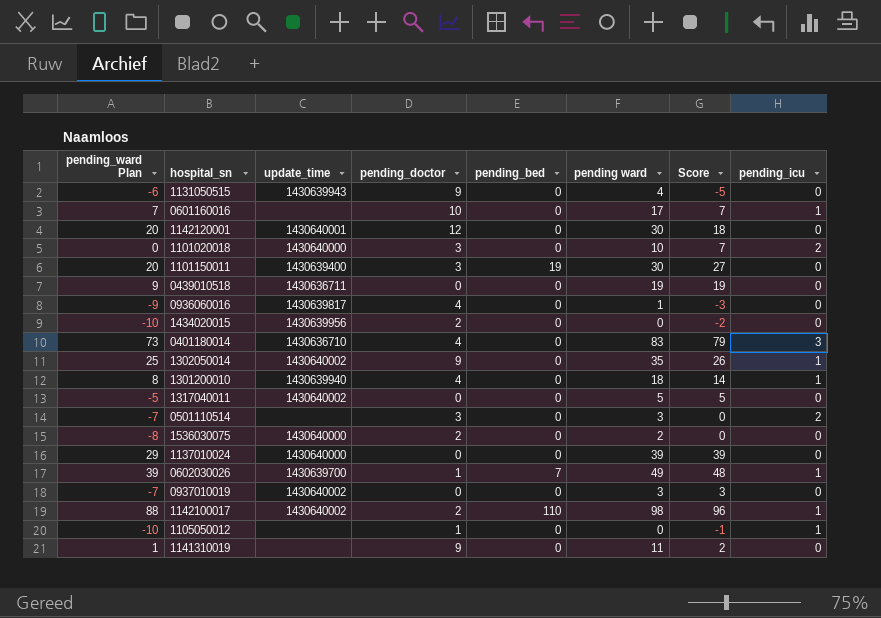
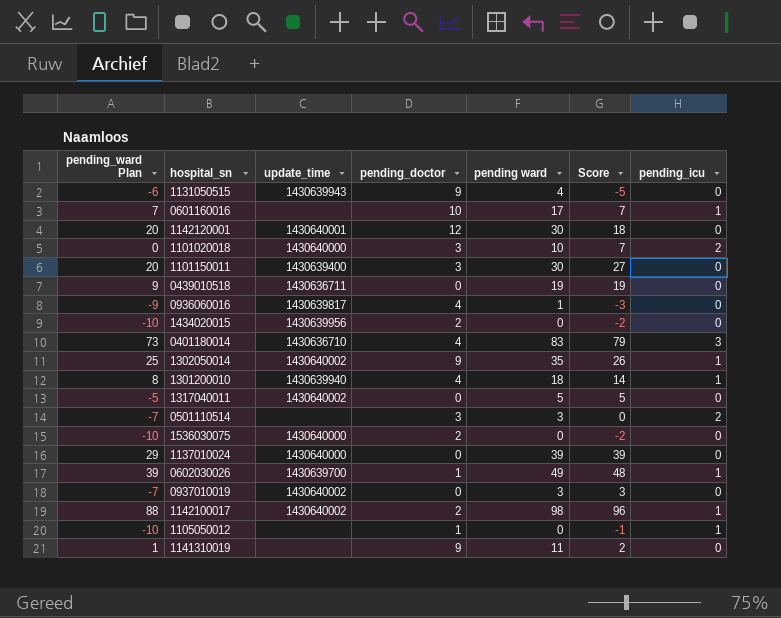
column pending_bed | position: 5 -> none
1536030075 | pending_ward Plan: -8 -> -10
1536030075 | pending ward: 2 -> 0
1536030075 | Score: 0 -> -2

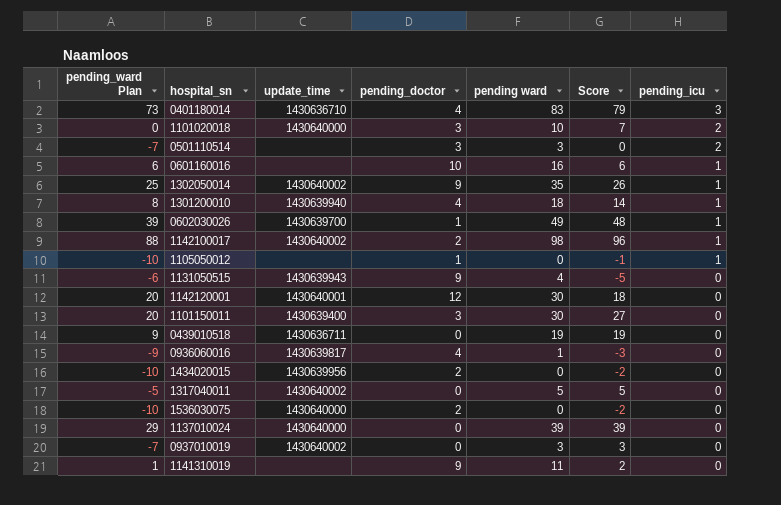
row order: none -> pending_icu descending
0601160016 | pending_ward Plan: 7 -> 6
0601160016 | pending ward: 17 -> 16
0601160016 | Score: 7 -> 6

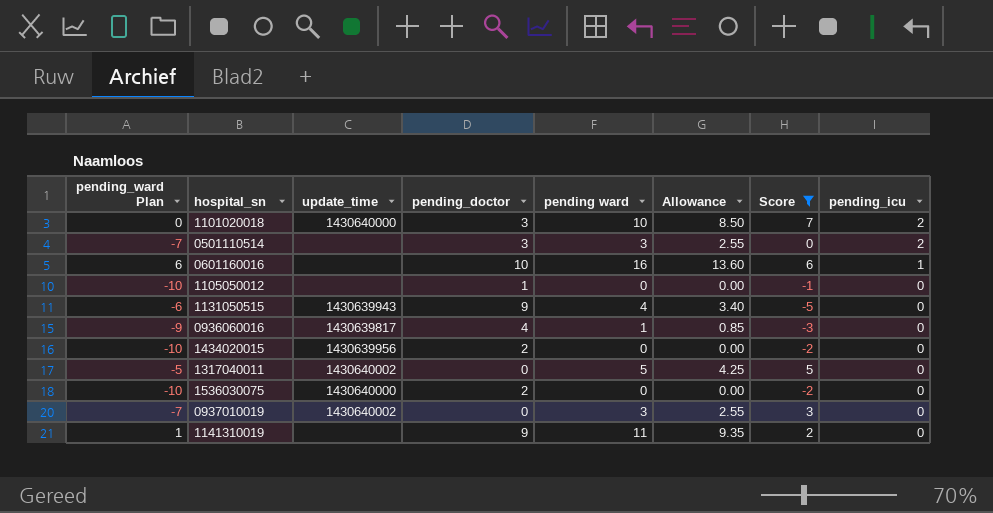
filter: none -> Score <= 7
column Allowance | formula: none -> [pending ward] * 0.85
1105050012 | pending_icu: 1 -> 0

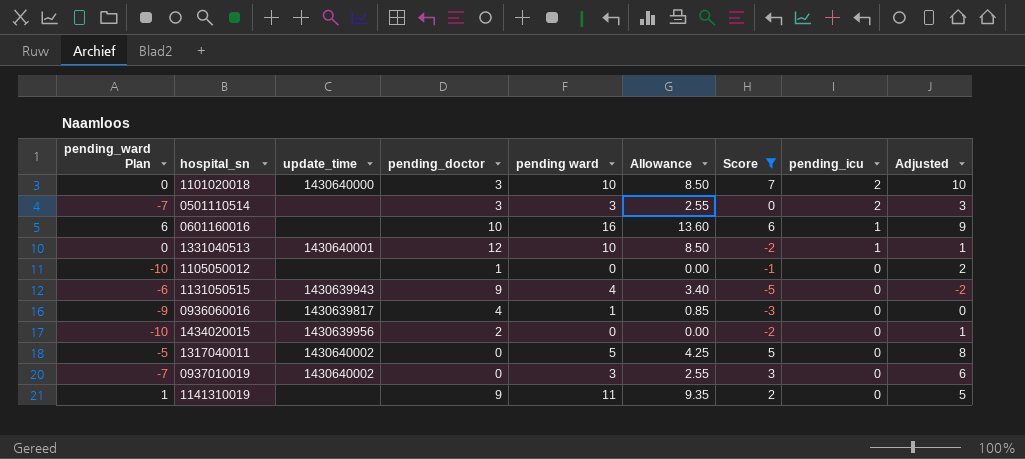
column Adjusted | formula: none -> [Score] + 3
row 1536030075: -10 | 1430640000 | 2 | 0 | 0.00 | -2 | 0 -> none
row 1331040513: none -> 0 | 1430640001 | 12 | 10 | 8.50 | -2 | 1 | 1

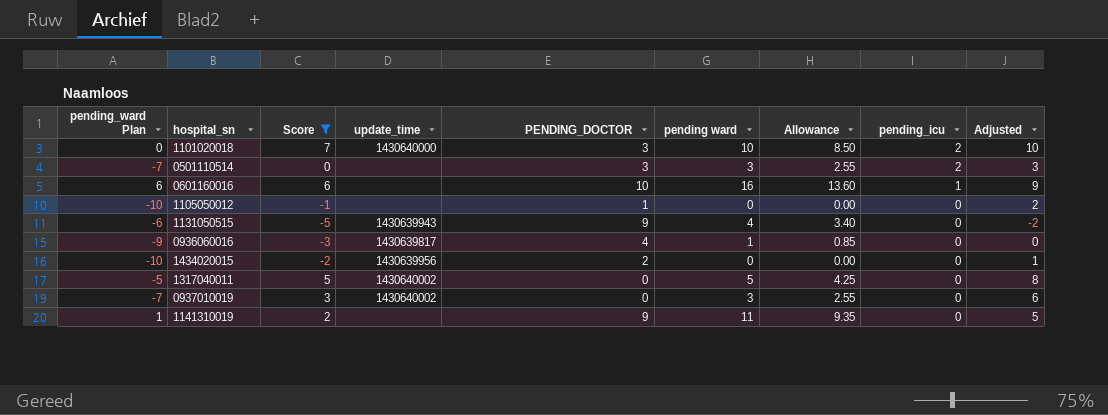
column Score | position: 7 -> 3
column name: pending_doctor -> PENDING_DOCTOR
row 1331040513: 0 | 1430640001 | 12 | 10 | 8.50 | -2 | 1 | 1 -> none

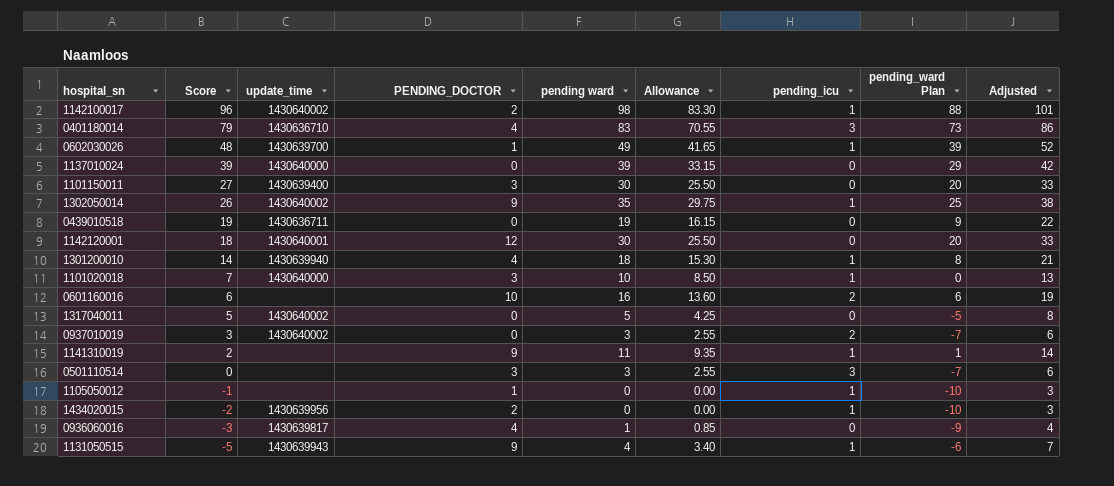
filter: Score <= 7 -> none
row order: pending_icu descending -> Score descending
column pending_ward Plan | position: 1 -> 8
column Adjusted | formula: [Score] + 3 -> [pending ward] + 3
1101020018 | pending_icu: 2 -> 1
0601160016 | pending_icu: 1 -> 2
0937010019 | pending_icu: 0 -> 2
1141310019 | pending_icu: 0 -> 1
0501110514 | pending_icu: 2 -> 3
1105050012 | pending_icu: 0 -> 1
1434020015 | pending_icu: 0 -> 1
1131050515 | pending_icu: 0 -> 1

